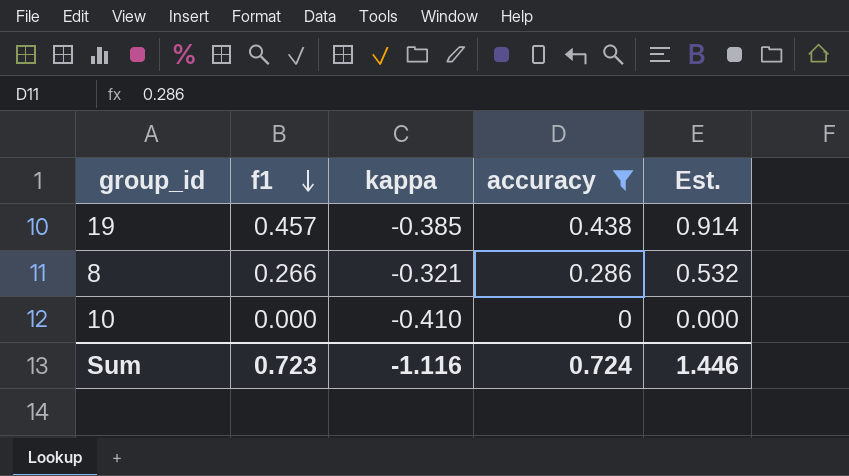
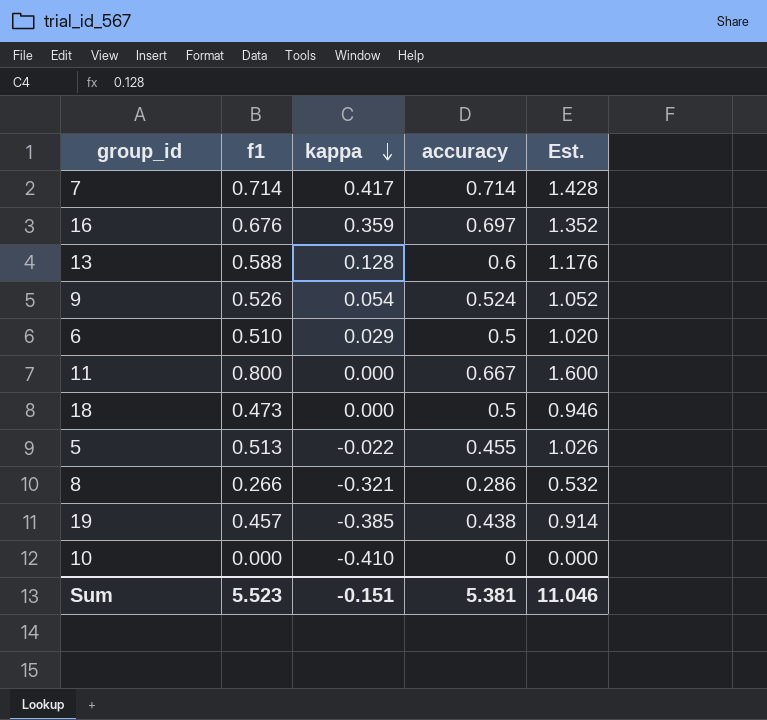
filter: accuracy <= 0.438 -> none
row order: f1 descending -> kappa descending
Sum | f1: 0.723 -> 5.523
Sum | kappa: -1.116 -> -0.151
Sum | accuracy: 0.724 -> 5.381
Sum | Est.: 1.446 -> 11.046

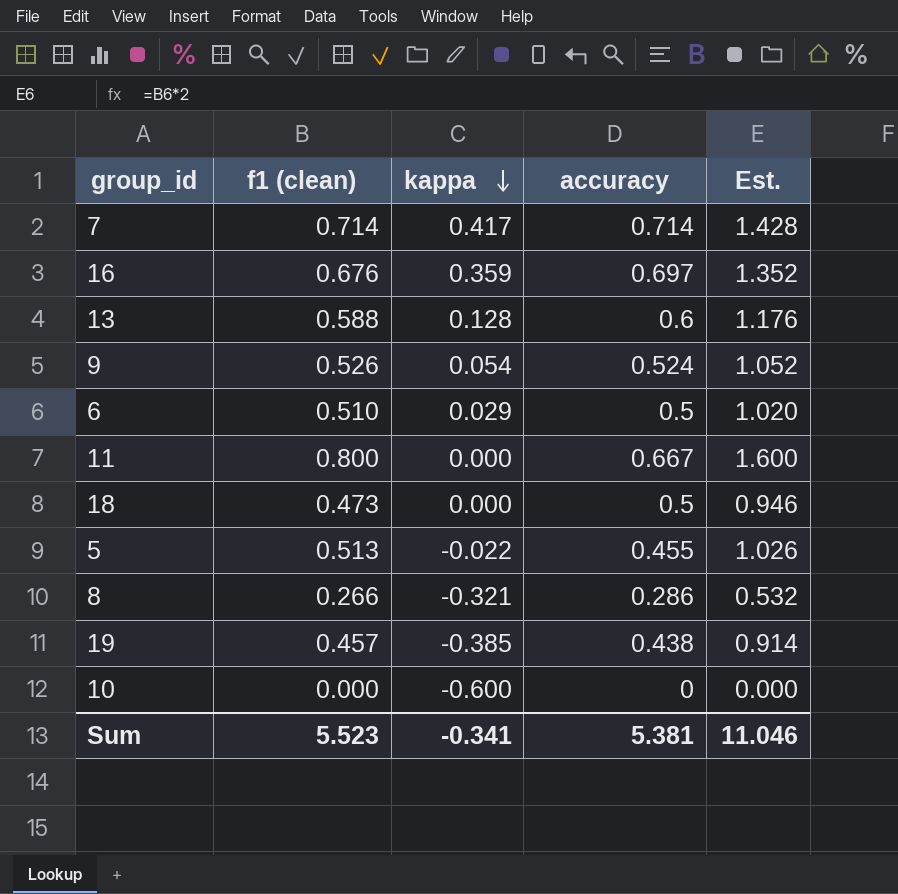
column name: f1 -> f1 (clean)
10 | kappa: -0.410 -> -0.600
Sum | kappa: -0.151 -> -0.341

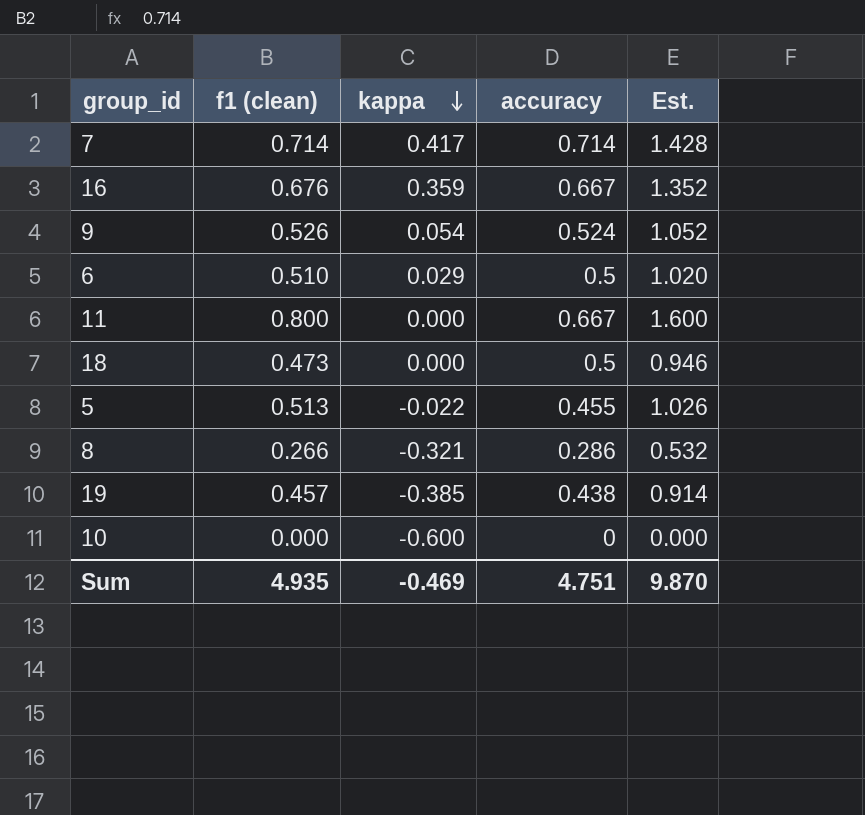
row 13: 0.588 | 0.128 | 0.6 | 1.176 -> none
16 | accuracy: 0.697 -> 0.667
Sum | f1 (clean): 5.523 -> 4.935
Sum | kappa: -0.341 -> -0.469
Sum | accuracy: 5.381 -> 4.751
Sum | Est.: 11.046 -> 9.870

